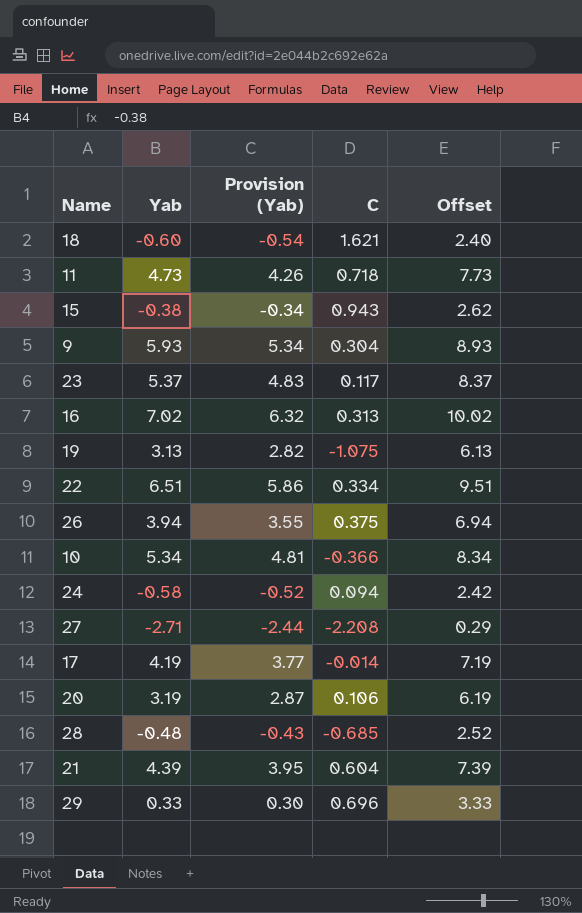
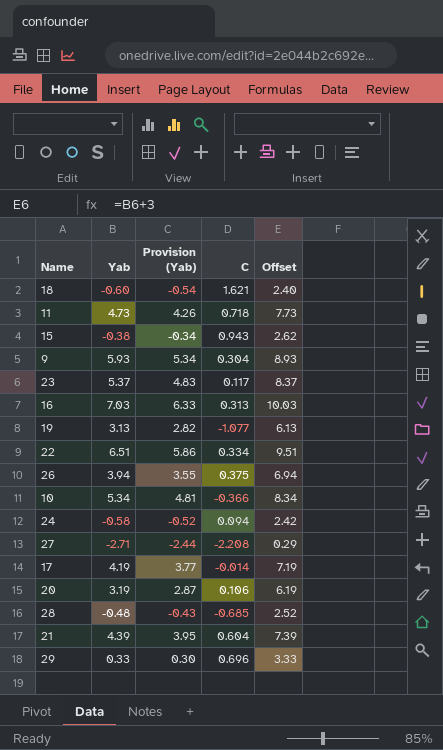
16 | Yab: 7.02 -> 7.03
16 | Provision (Yab): 6.32 -> 6.33
16 | Offset: 10.02 -> 10.03
19 | C: -1.075 -> -1.077

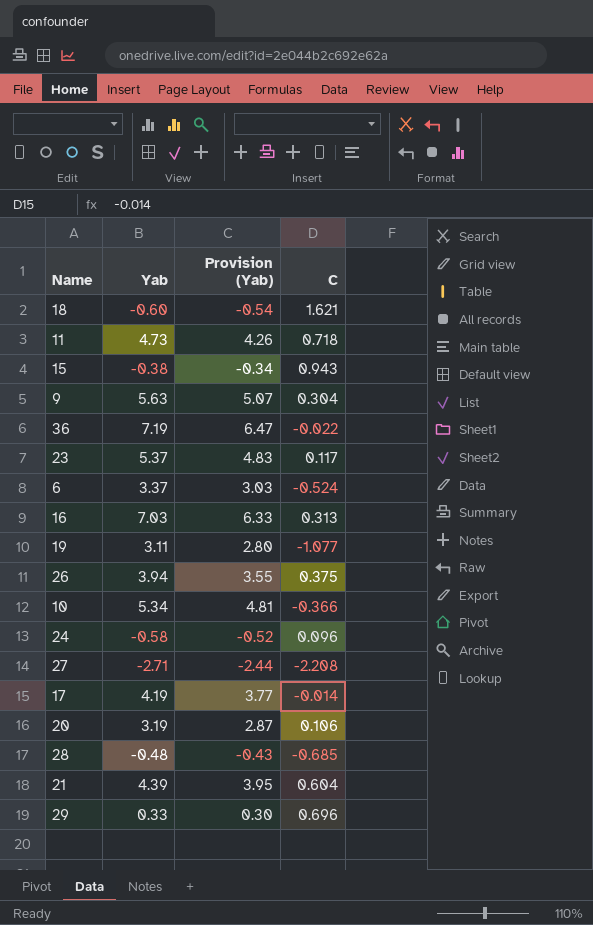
column Offset | formula: [Yab] + 3 -> none
row 22: 6.51 | 5.86 | 0.334 | 9.51 -> none
9 | Yab: 5.93 -> 5.63
9 | Provision (Yab): 5.34 -> 5.07
row 36: none -> 7.19 | 6.47 | -0.022
row 6: none -> 3.37 | 3.03 | -0.524
19 | Yab: 3.13 -> 3.11
19 | Provision (Yab): 2.82 -> 2.80
24 | C: 0.094 -> 0.096

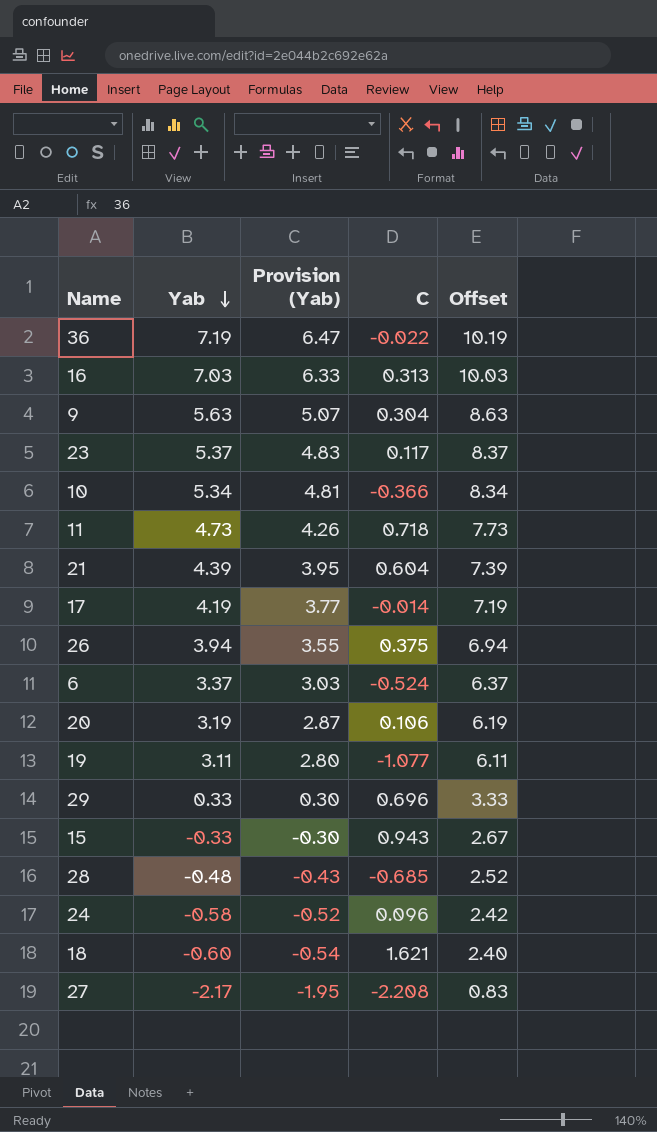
row order: none -> Yab descending
column Offset | formula: none -> [Yab] + 3
15 | Yab: -0.38 -> -0.33
15 | Provision (Yab): -0.34 -> -0.30
27 | Yab: -2.71 -> -2.17
27 | Provision (Yab): -2.44 -> -1.95

